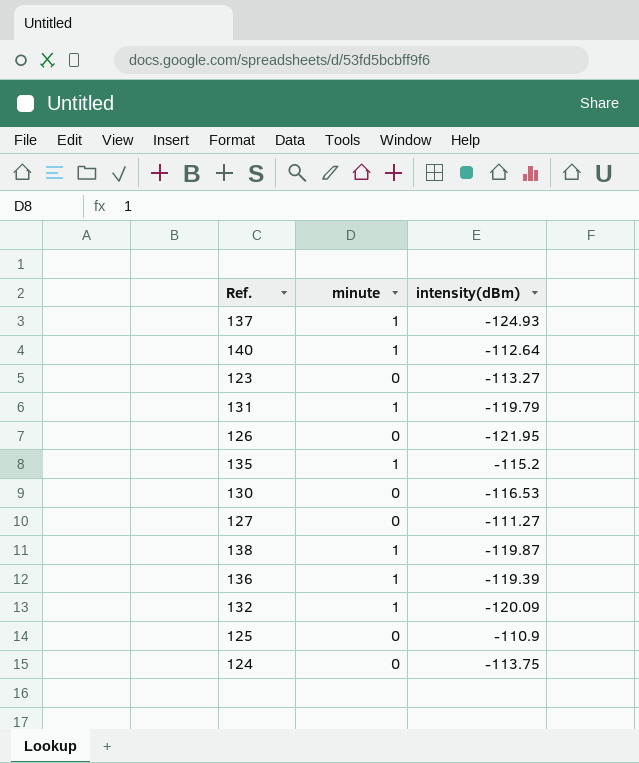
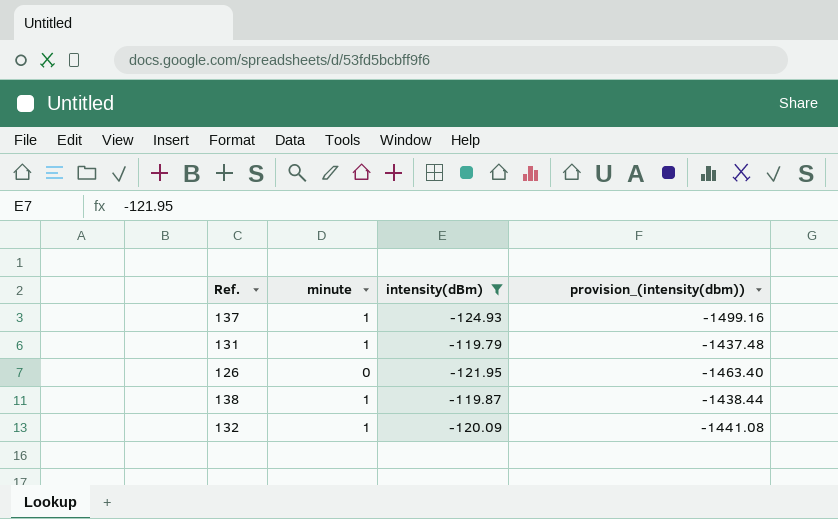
filter: none -> intensity(dBm) <= -119.79
column provision_(intensity(dbm)) | formula: none -> [intensity(dBm)] * 12

